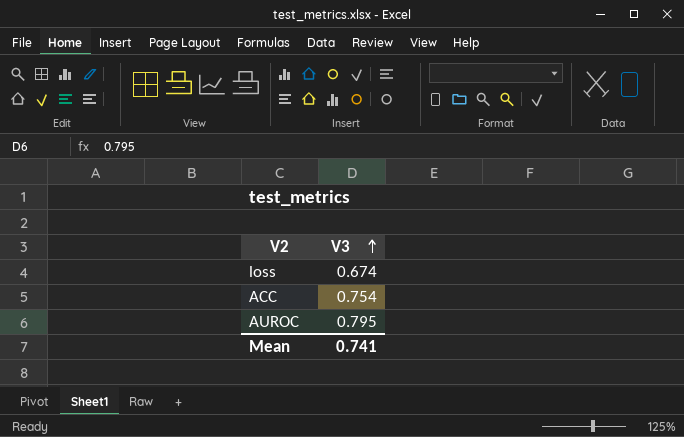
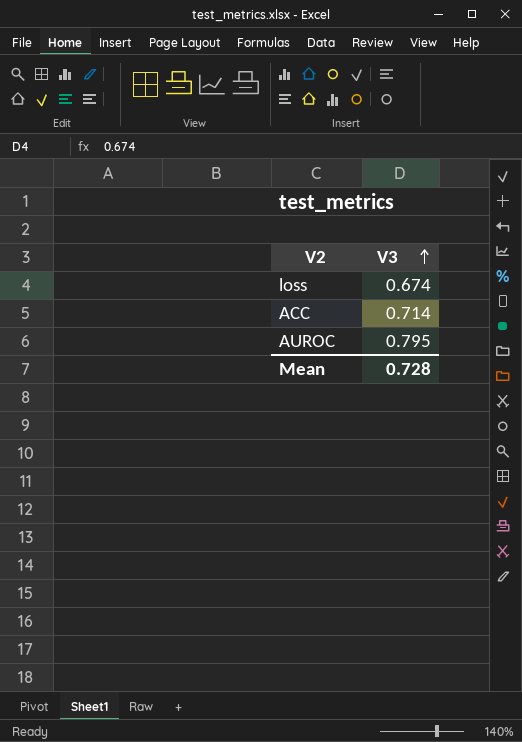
ACC | V3: 0.754 -> 0.714
Mean | V3: 0.741 -> 0.728

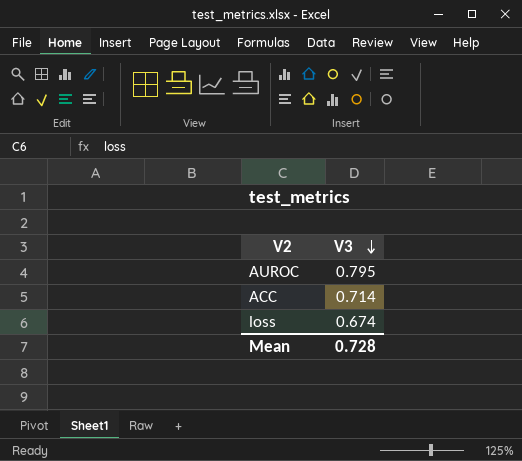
row order: V3 ascending -> V3 descending

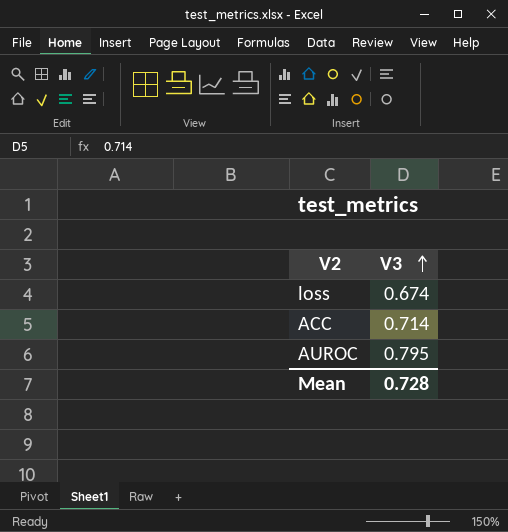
row order: V3 descending -> V3 ascending

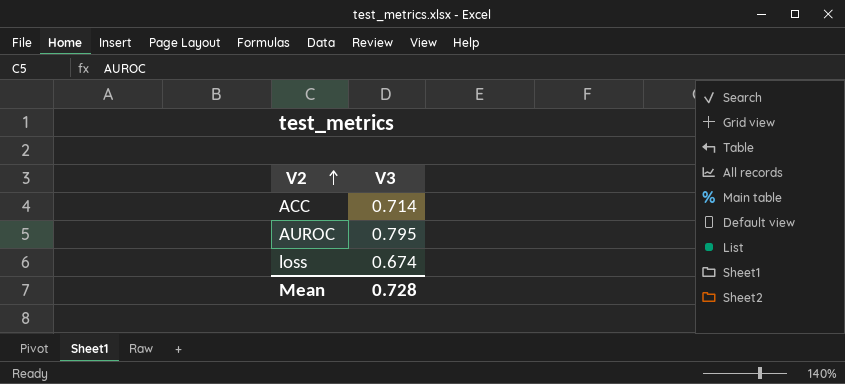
row order: V3 ascending -> V2 ascending

